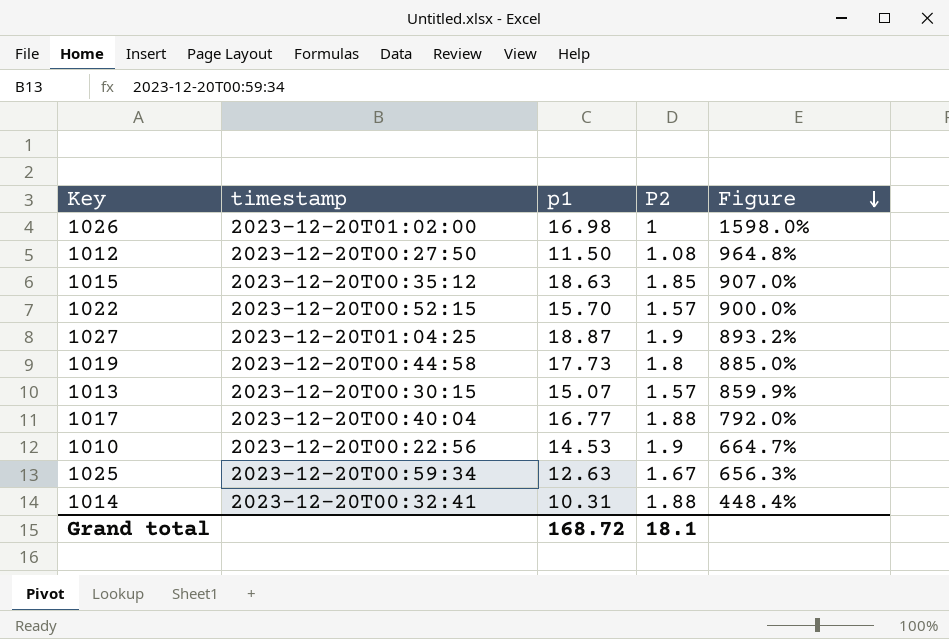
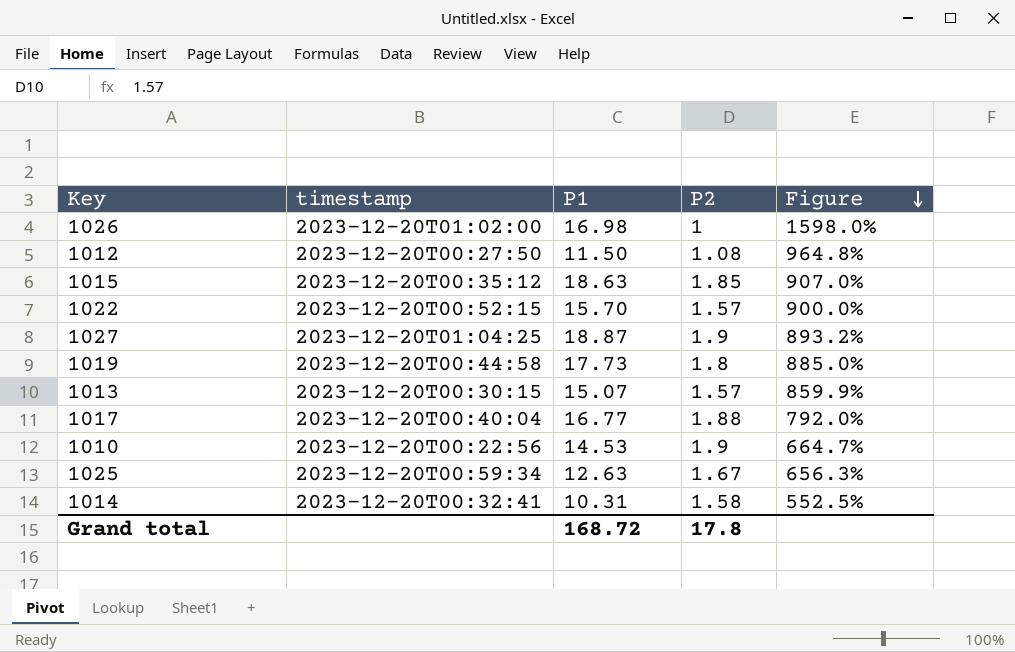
column name: p1 -> P1
1014 | P2: 1.88 -> 1.58
1014 | Figure: 448.4% -> 552.5%
Grand total | P2: 18.1 -> 17.8

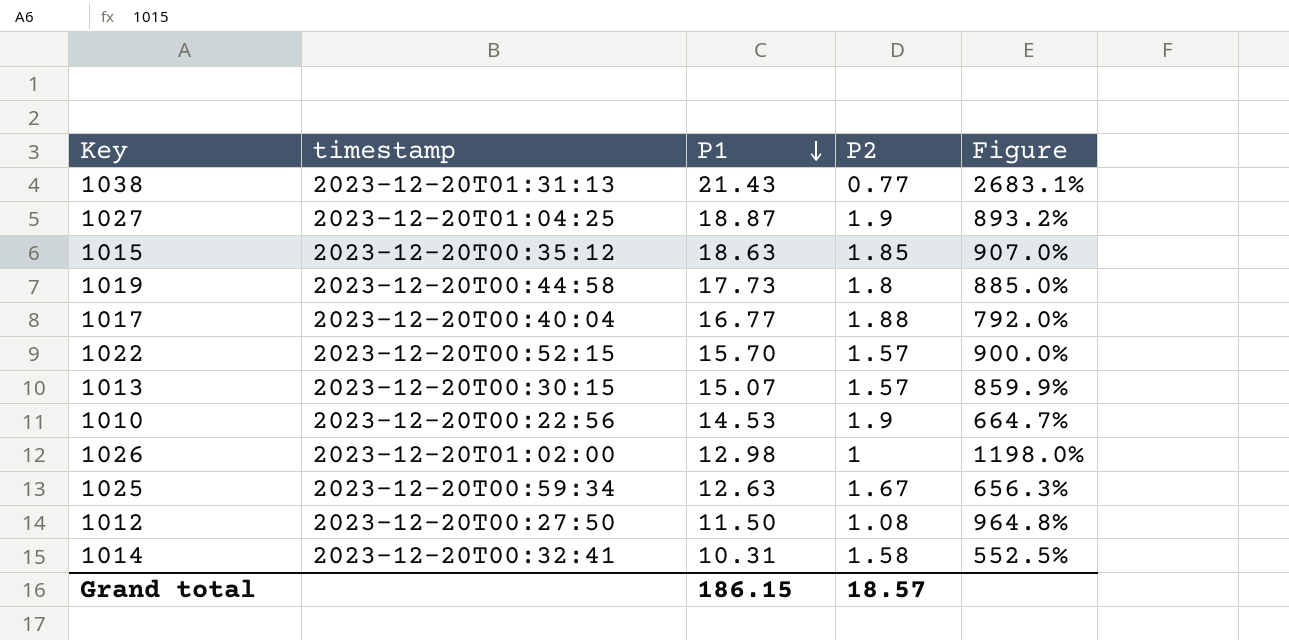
row order: Figure descending -> P1 descending
row 1038: none -> 2023-12-20T01:31:13 | 21.43 | 0.77 | 2683.1%
1026 | P1: 16.98 -> 12.98
1026 | Figure: 1598.0% -> 1198.0%
Grand total | P1: 168.72 -> 186.15
Grand total | P2: 17.8 -> 18.57

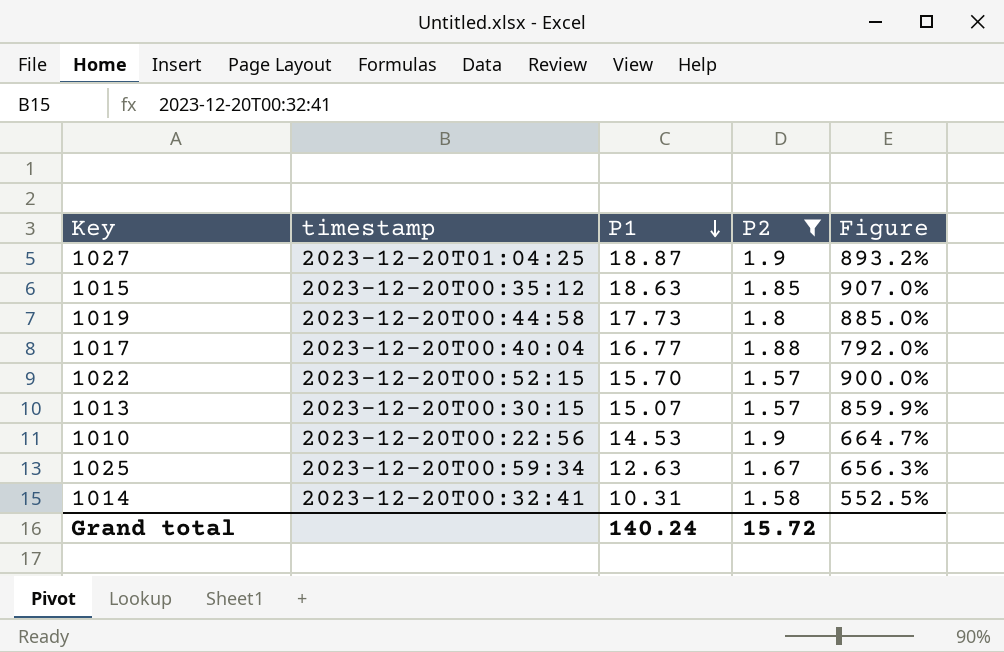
filter: none -> P2 >= 1.57
Grand total | P1: 186.15 -> 140.24
Grand total | P2: 18.57 -> 15.72

